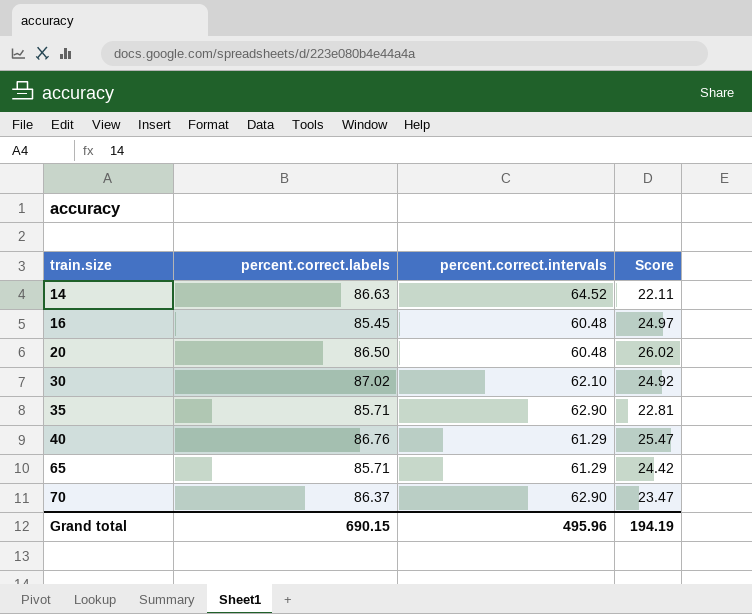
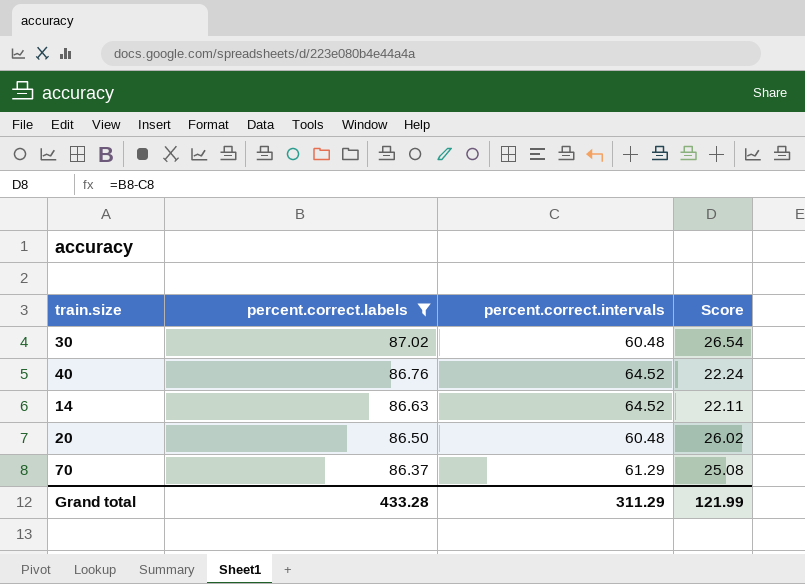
filter: none -> percent.correct.labels >= 86.37
row order: train.size ascending -> percent.correct.labels descending
30 | percent.correct.intervals: 62.10 -> 60.48
30 | Score: 24.92 -> 26.54
40 | percent.correct.intervals: 61.29 -> 64.52
40 | Score: 25.47 -> 22.24
70 | percent.correct.intervals: 62.90 -> 61.29
70 | Score: 23.47 -> 25.08
Grand total | percent.correct.labels: 690.15 -> 433.28
Grand total | percent.correct.intervals: 495.96 -> 311.29
Grand total | Score: 194.19 -> 121.99

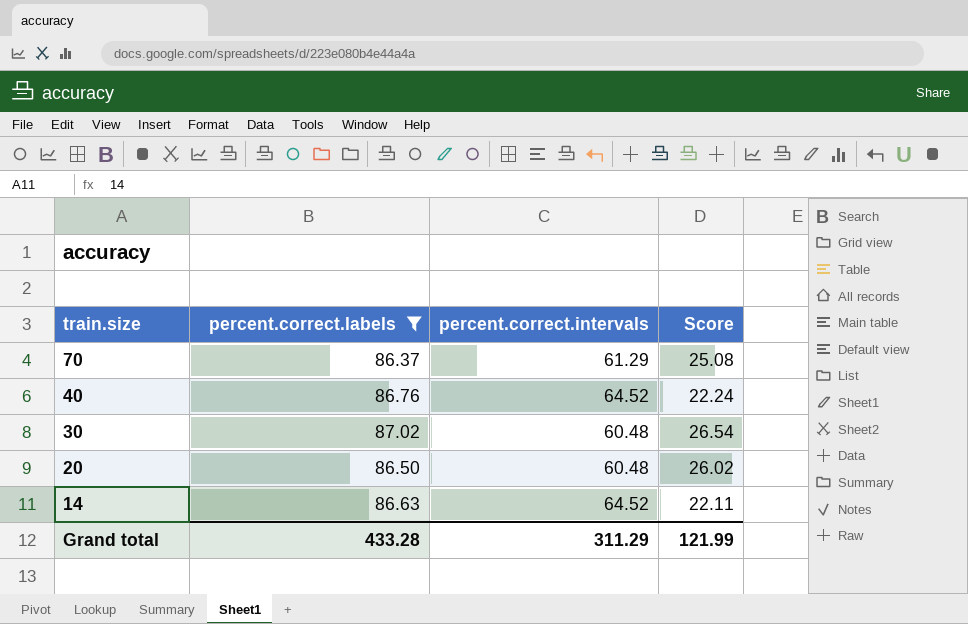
row order: percent.correct.labels descending -> train.size descending

